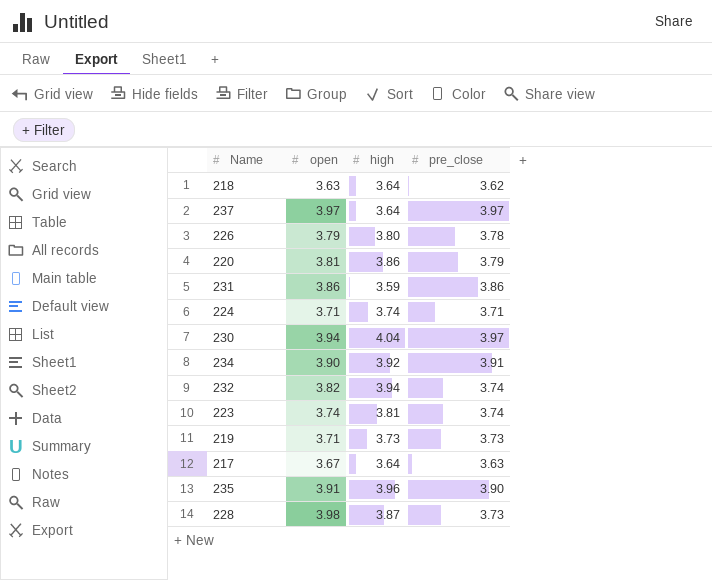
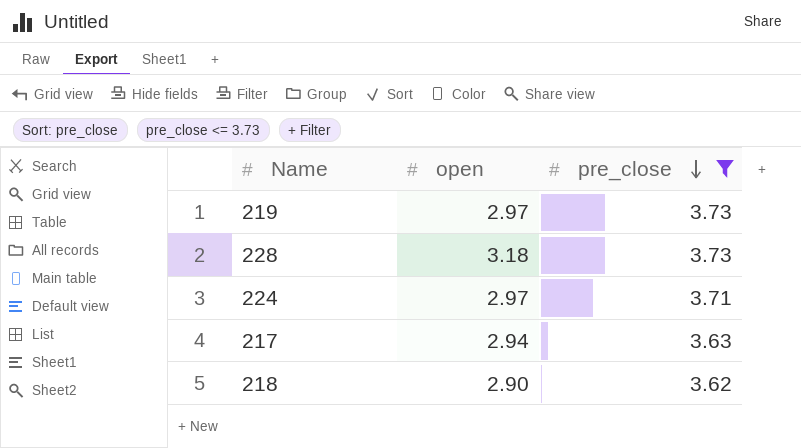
filter: none -> pre_close <= 3.73
row order: none -> pre_close descending
column high | position: 3 -> none
219 | open: 3.71 -> 2.97
228 | open: 3.98 -> 3.18
224 | open: 3.71 -> 2.97
217 | open: 3.67 -> 2.94
218 | open: 3.63 -> 2.90

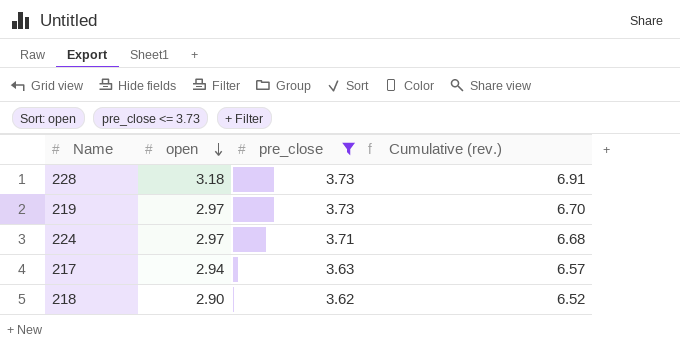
row order: pre_close descending -> open descending
column Cumulative (rev.) | formula: none -> [open] + [pre_close]

